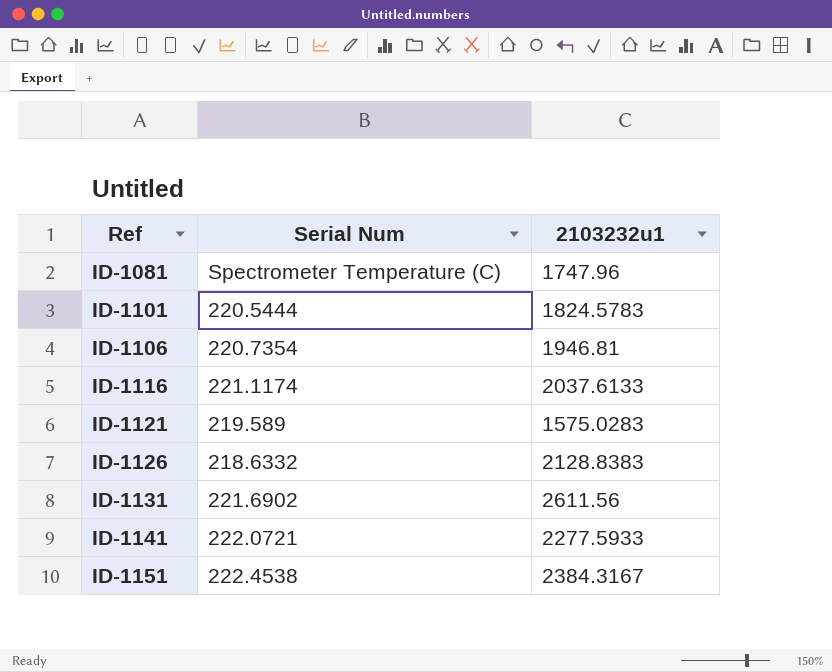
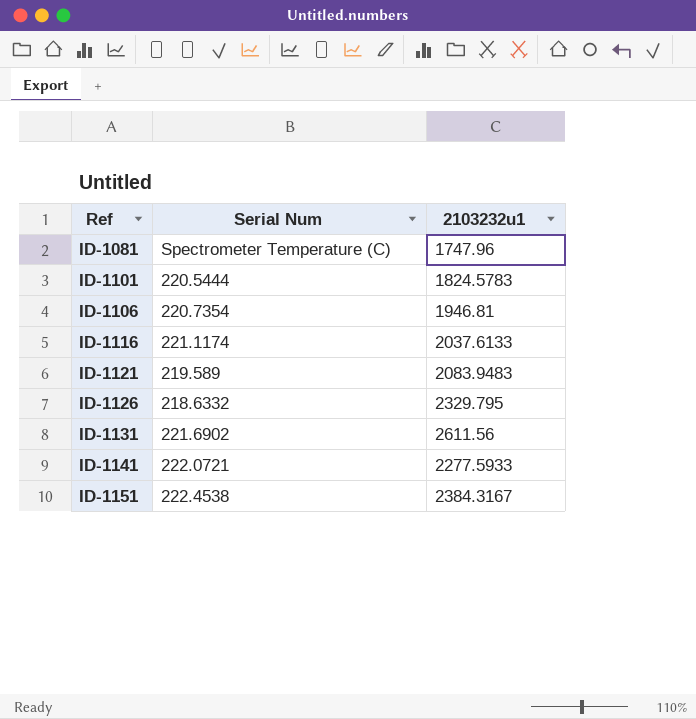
ID-1121 | 2103232u1: 1575.0283 -> 2083.9483
ID-1126 | 2103232u1: 2128.8383 -> 2329.795

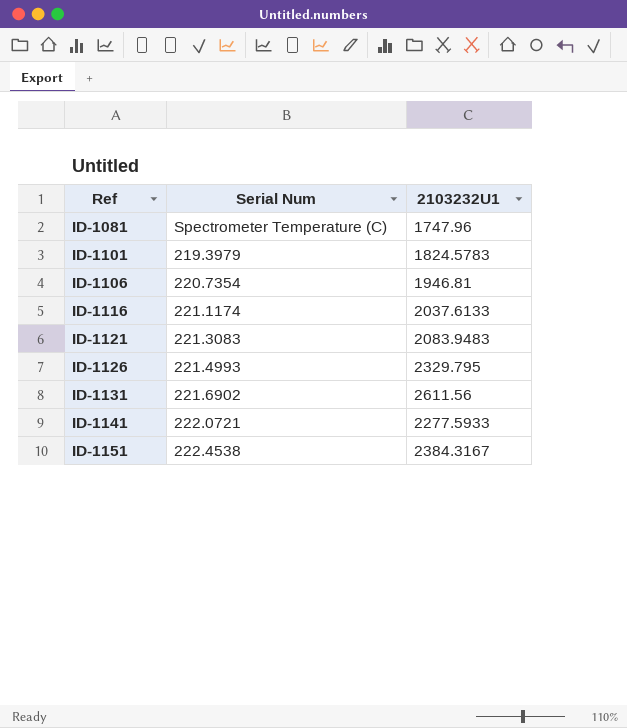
column name: 2103232u1 -> 2103232U1
ID-1101 | Serial Num: 220.5444 -> 219.3979
ID-1121 | Serial Num: 219.589 -> 221.3083
ID-1126 | Serial Num: 218.6332 -> 221.4993

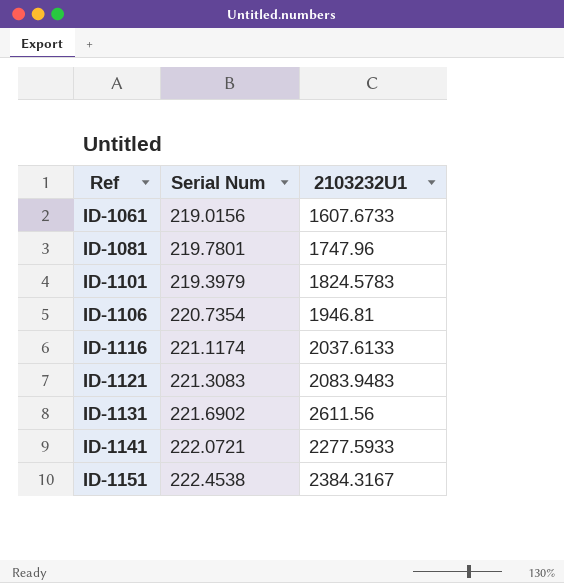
row ID-1126: 221.4993 | 2329.795 -> none
row ID-1061: none -> 219.0156 | 1607.6733
ID-1081 | Serial Num: Spectrometer Temperature (C) -> 219.7801

